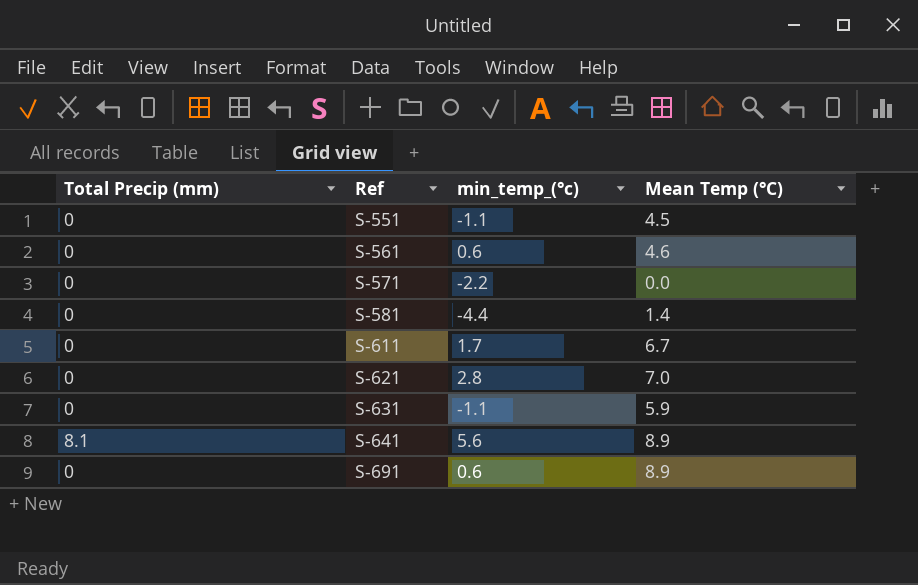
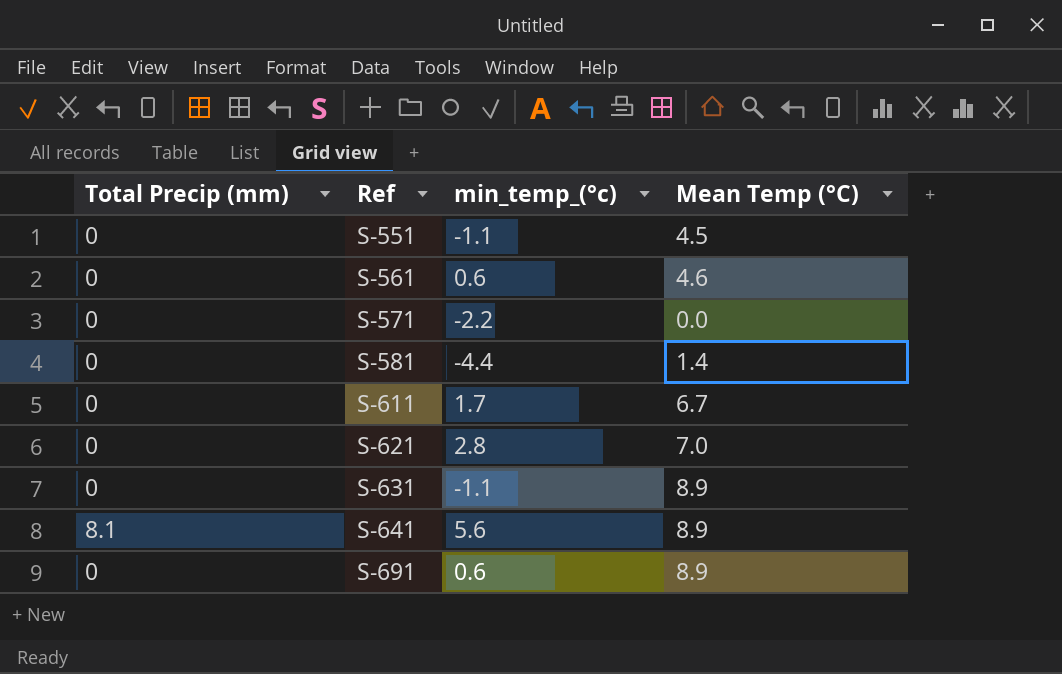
S-631 | Mean Temp (°C): 5.9 -> 8.9

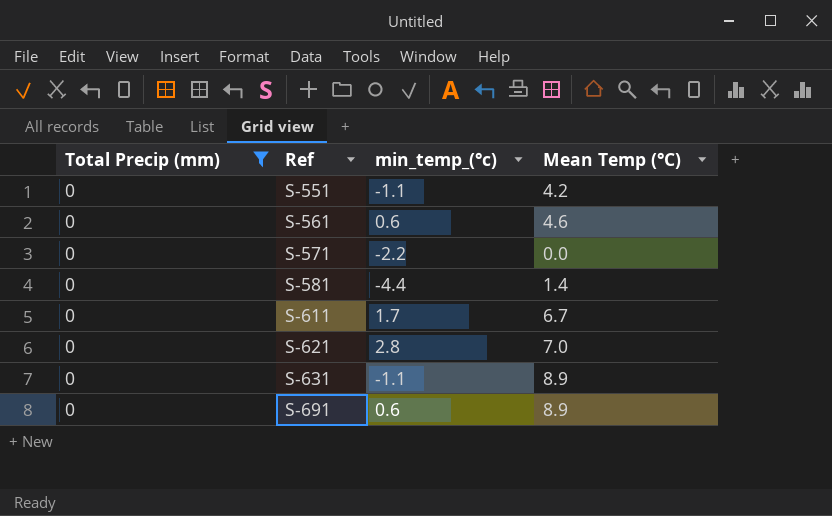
filter: none -> Total Precip (mm) = 0
S-551 | Mean Temp (°C): 4.5 -> 4.2

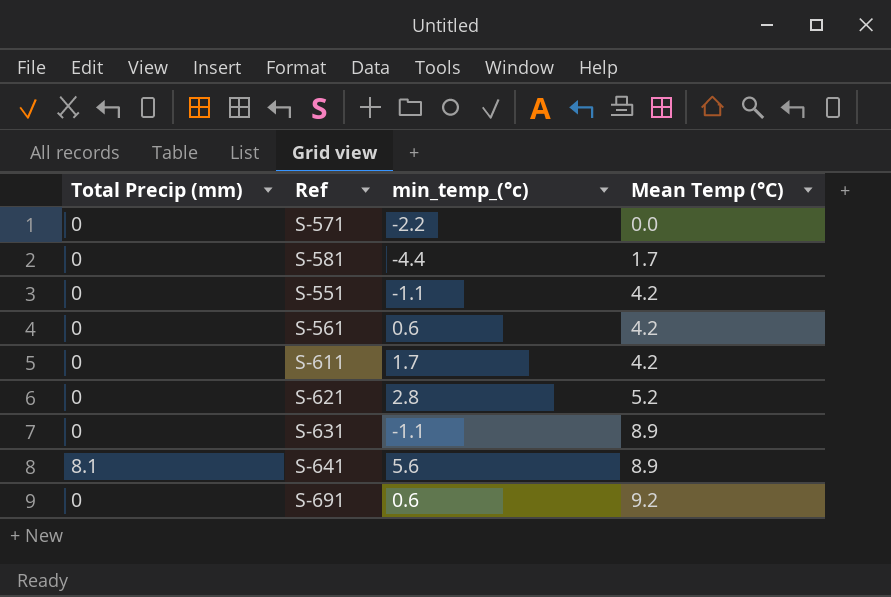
filter: Total Precip (mm) = 0 -> none
row order: Ref ascending -> Mean Temp (°C) ascending
S-581 | Mean Temp (°C): 1.4 -> 1.7
S-561 | Mean Temp (°C): 4.6 -> 4.2
S-611 | Mean Temp (°C): 6.7 -> 4.2
S-621 | Mean Temp (°C): 7.0 -> 5.2
S-691 | Mean Temp (°C): 8.9 -> 9.2

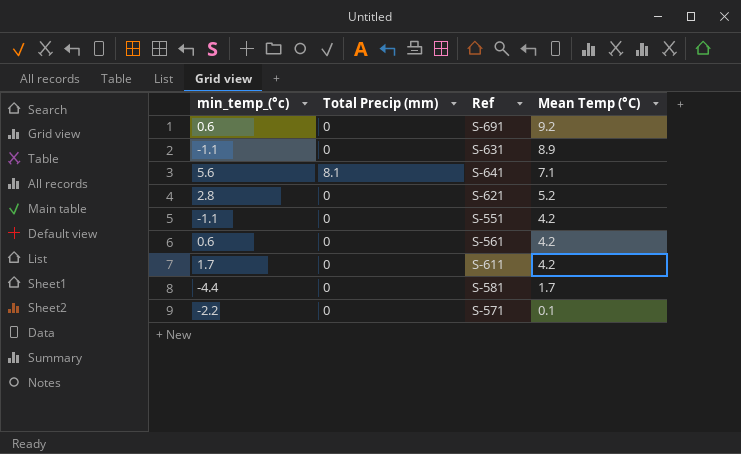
row order: Mean Temp (°C) ascending -> Mean Temp (°C) descending
column min_temp_(°c) | position: 3 -> 1
S-641 | Mean Temp (°C): 8.9 -> 7.1
S-571 | Mean Temp (°C): 0.0 -> 0.1

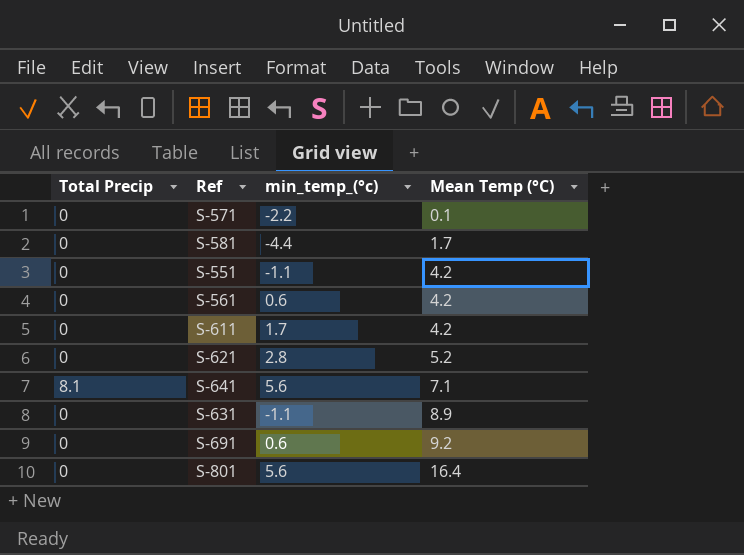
row order: Mean Temp (°C) descending -> Mean Temp (°C) ascending
column name: Total Precip (mm) -> Total Precip
column min_temp_(°c) | position: 1 -> 3
row S-801: none -> 0 | 5.6 | 16.4

